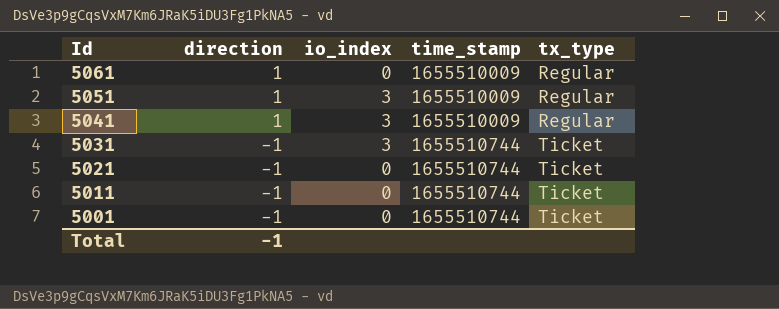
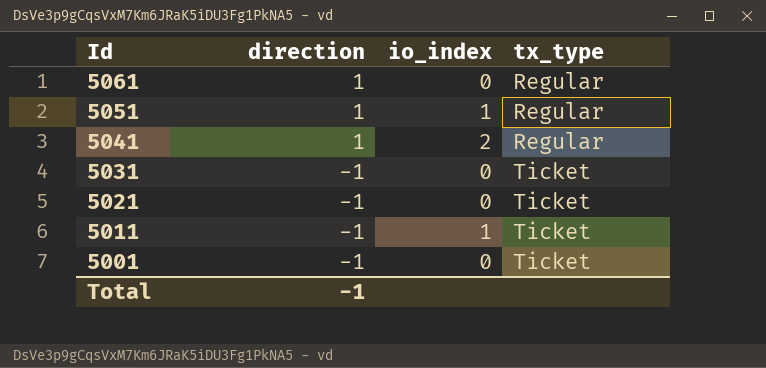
column time_stamp | position: 4 -> none
5051 | io_index: 3 -> 1
5041 | io_index: 3 -> 2
5031 | io_index: 3 -> 0
5011 | io_index: 0 -> 1

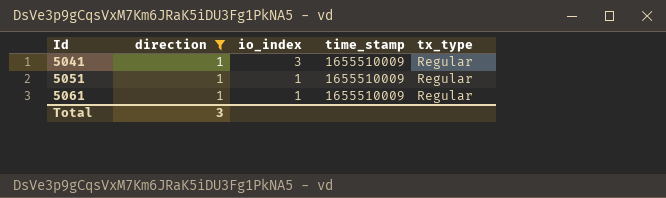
filter: none -> direction = 1
row order: Id descending -> Id ascending
column time_stamp | position: none -> 4
5041 | io_index: 2 -> 3
5061 | io_index: 0 -> 1
Total | direction: -1 -> 3

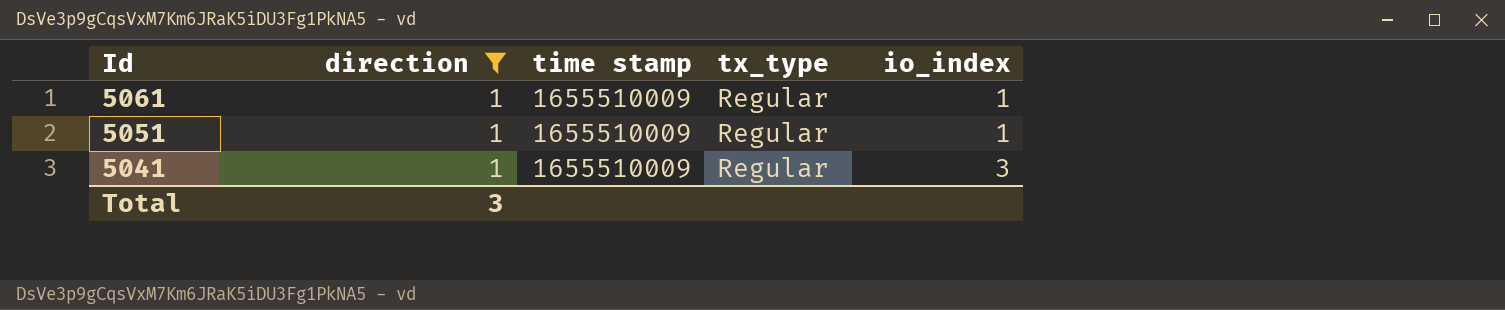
row order: Id ascending -> Id descending
column name: time_stamp -> time stamp
column io_index | position: 3 -> 5

